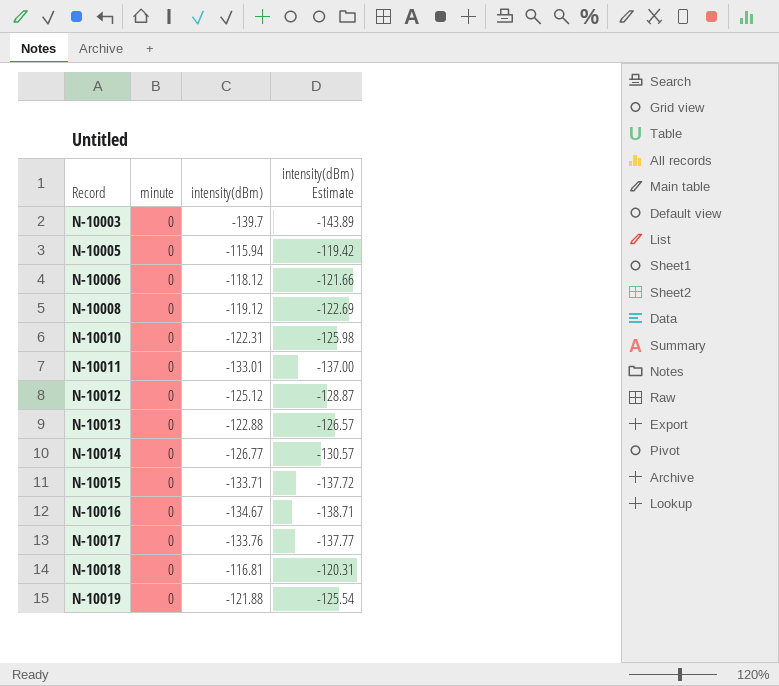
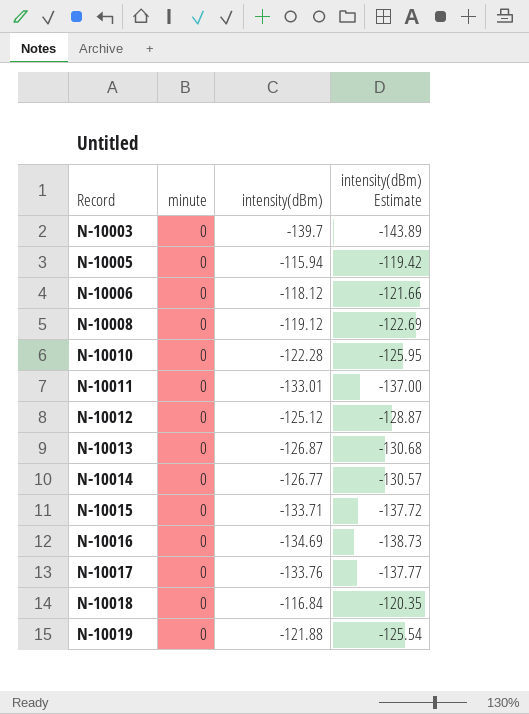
N-10010 | intensity(dBm): -122.31 -> -122.28
N-10010 | intensity(dBm) Estimate: -125.98 -> -125.95
N-10013 | intensity(dBm): -122.88 -> -126.87
N-10013 | intensity(dBm) Estimate: -126.57 -> -130.68
N-10016 | intensity(dBm): -134.67 -> -134.69
N-10016 | intensity(dBm) Estimate: -138.71 -> -138.73
N-10018 | intensity(dBm): -116.81 -> -116.84
N-10018 | intensity(dBm) Estimate: -120.31 -> -120.35

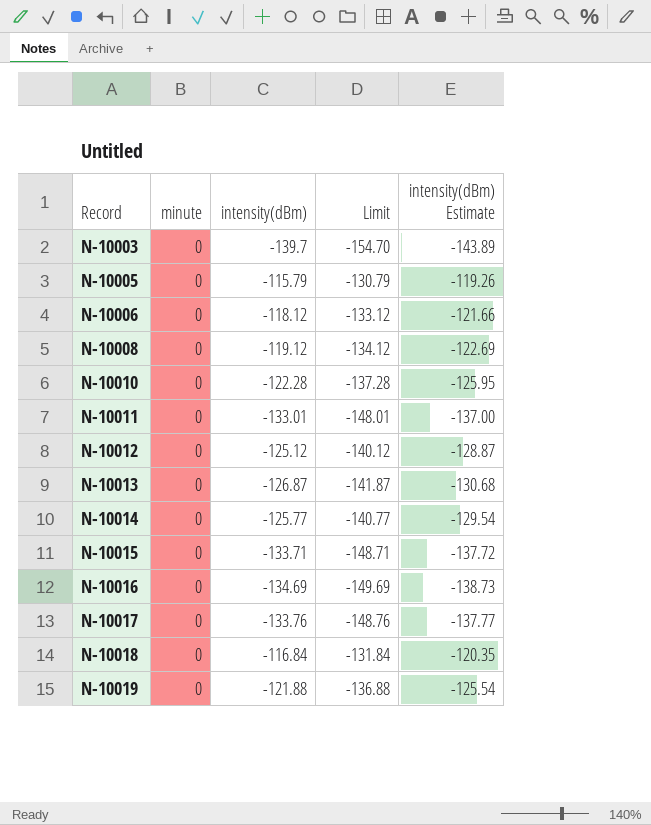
column Limit | formula: none -> [intensity(dBm)] - 15
N-10005 | intensity(dBm): -115.94 -> -115.79
N-10005 | intensity(dBm) Estimate: -119.42 -> -119.26
N-10014 | intensity(dBm): -126.77 -> -125.77
N-10014 | intensity(dBm) Estimate: -130.57 -> -129.54

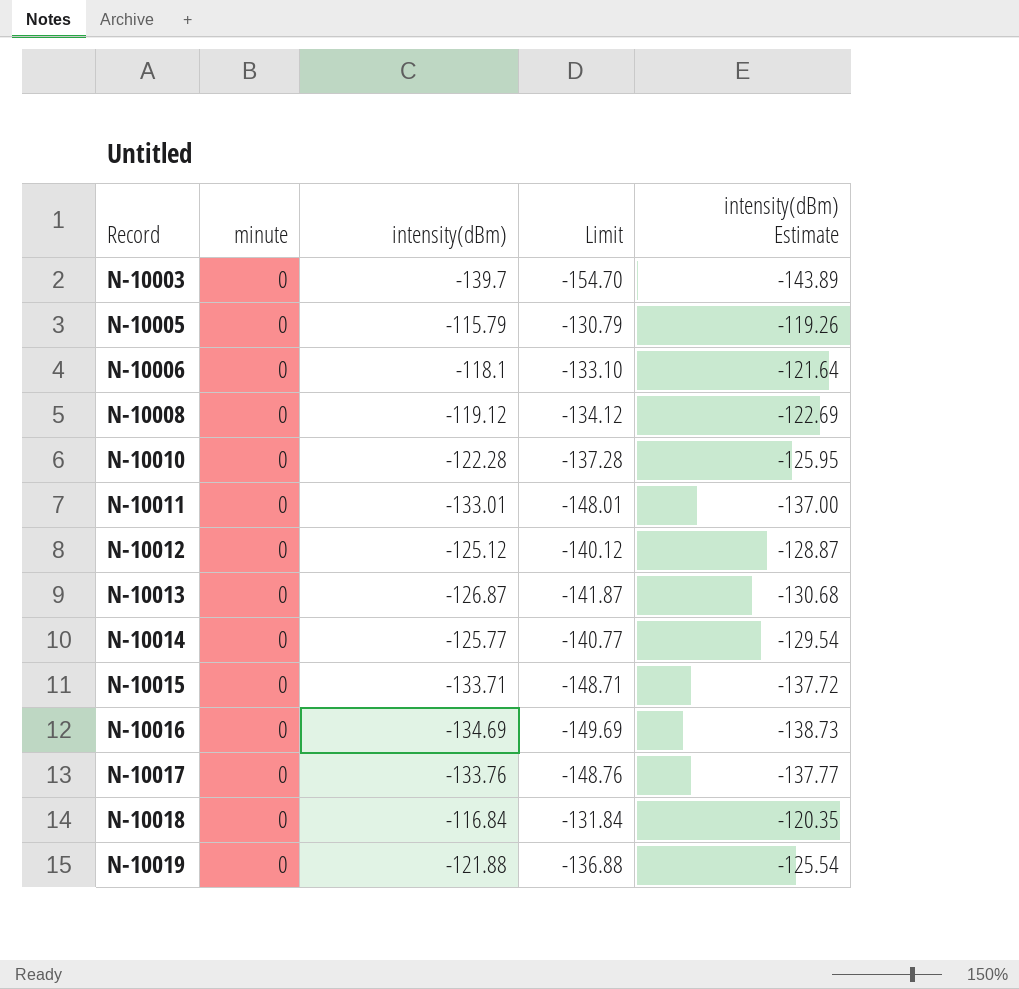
N-10006 | intensity(dBm): -118.12 -> -118.1
N-10006 | Limit: -133.12 -> -133.10
N-10006 | intensity(dBm) Estimate: -121.66 -> -121.64

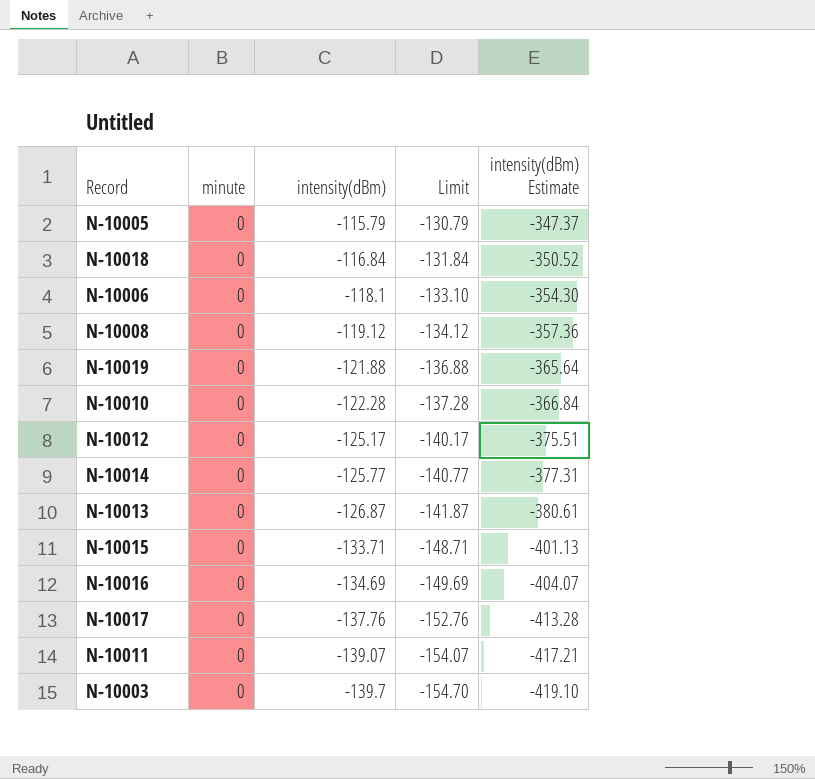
row order: Record ascending -> intensity(dBm) descending
column intensity(dBm) Estimate | formula: [intensity(dBm)] * 1.03 -> [intensity(dBm)] * 3
N-10012 | intensity(dBm): -125.12 -> -125.17
N-10012 | Limit: -140.12 -> -140.17
N-10017 | intensity(dBm): -133.76 -> -137.76
N-10017 | Limit: -148.76 -> -152.76
N-10011 | intensity(dBm): -133.01 -> -139.07
N-10011 | Limit: -148.01 -> -154.07

